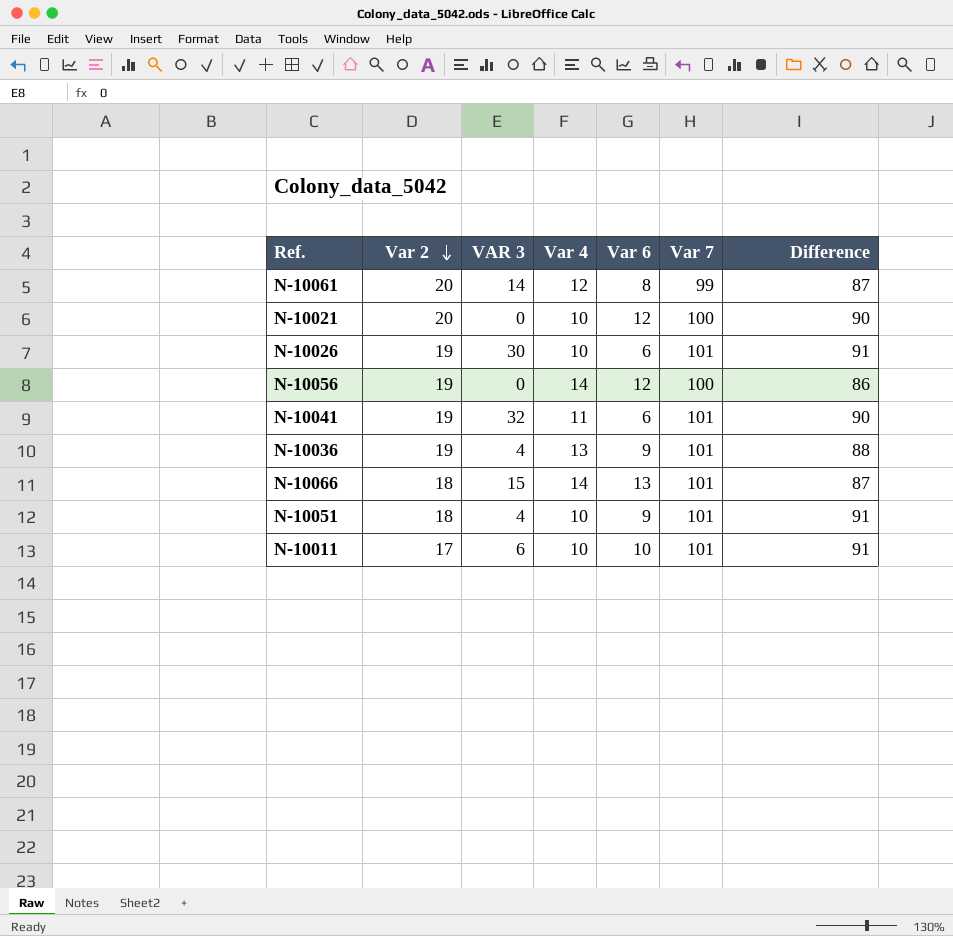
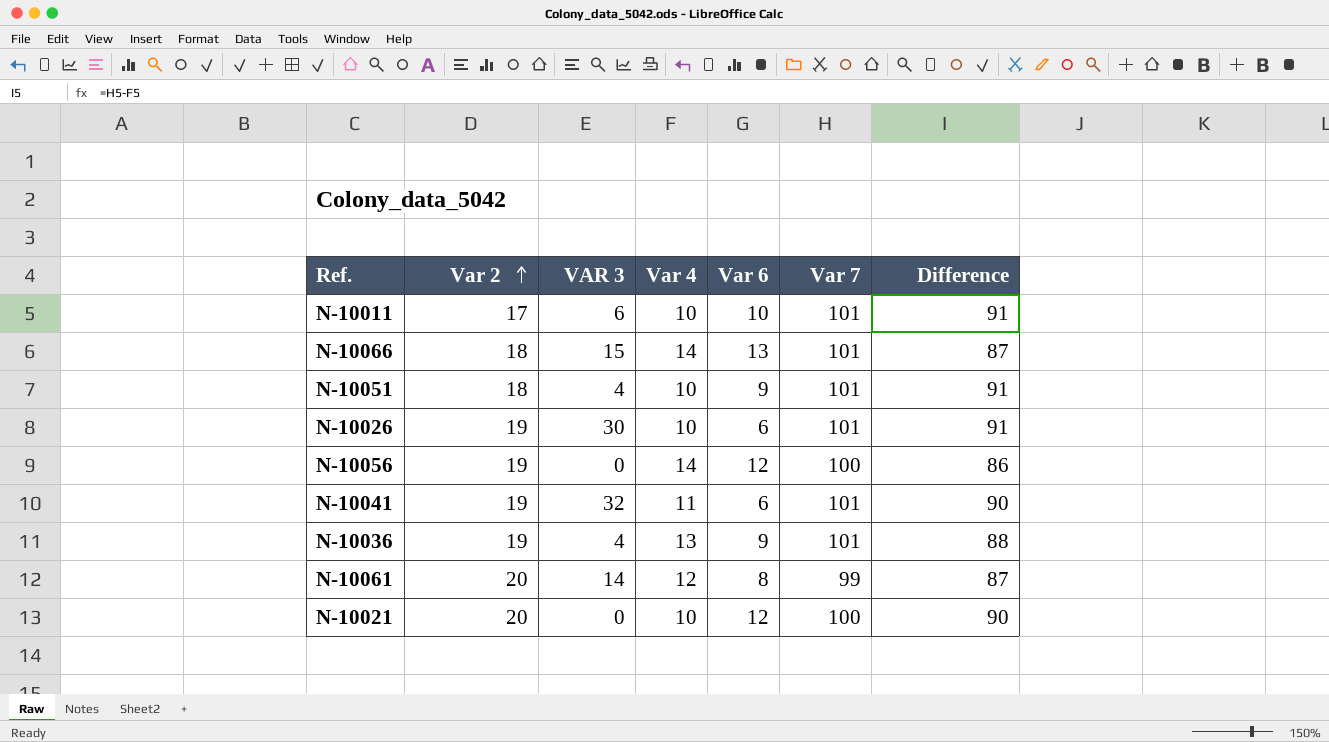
row order: Var 2 descending -> Var 2 ascending

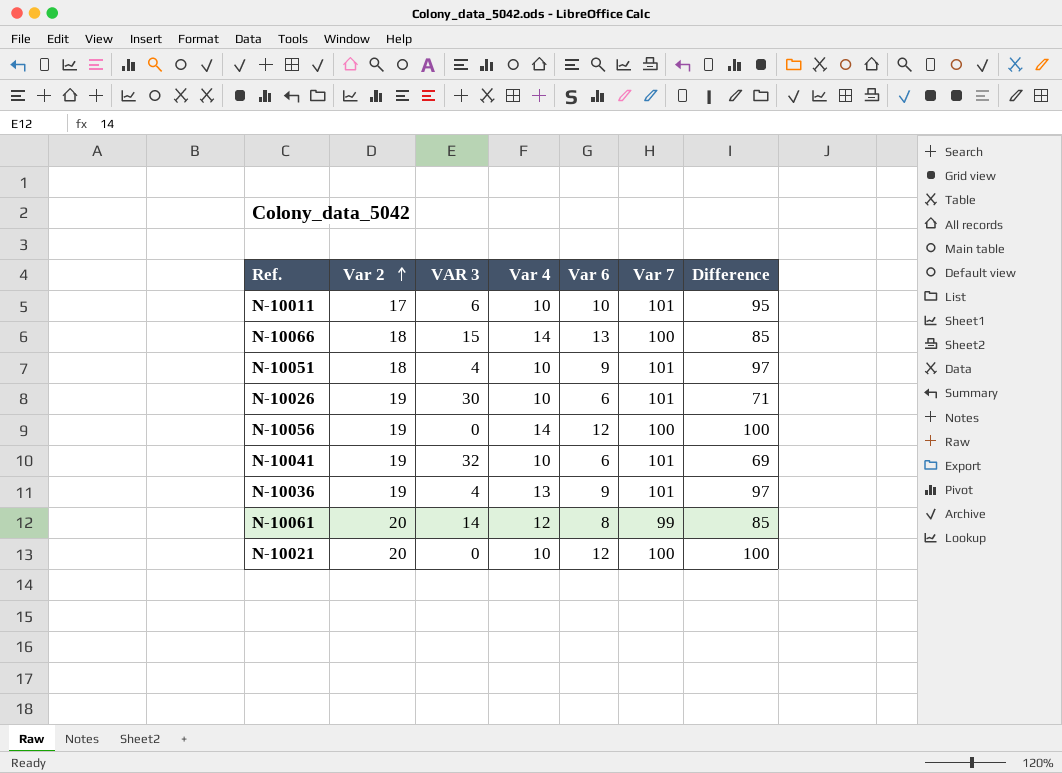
column Difference | formula: [Var 7] - [Var 4] -> [Var 7] - [VAR 3]
N-10066 | Var 7: 101 -> 100
N-10041 | Var 4: 11 -> 10

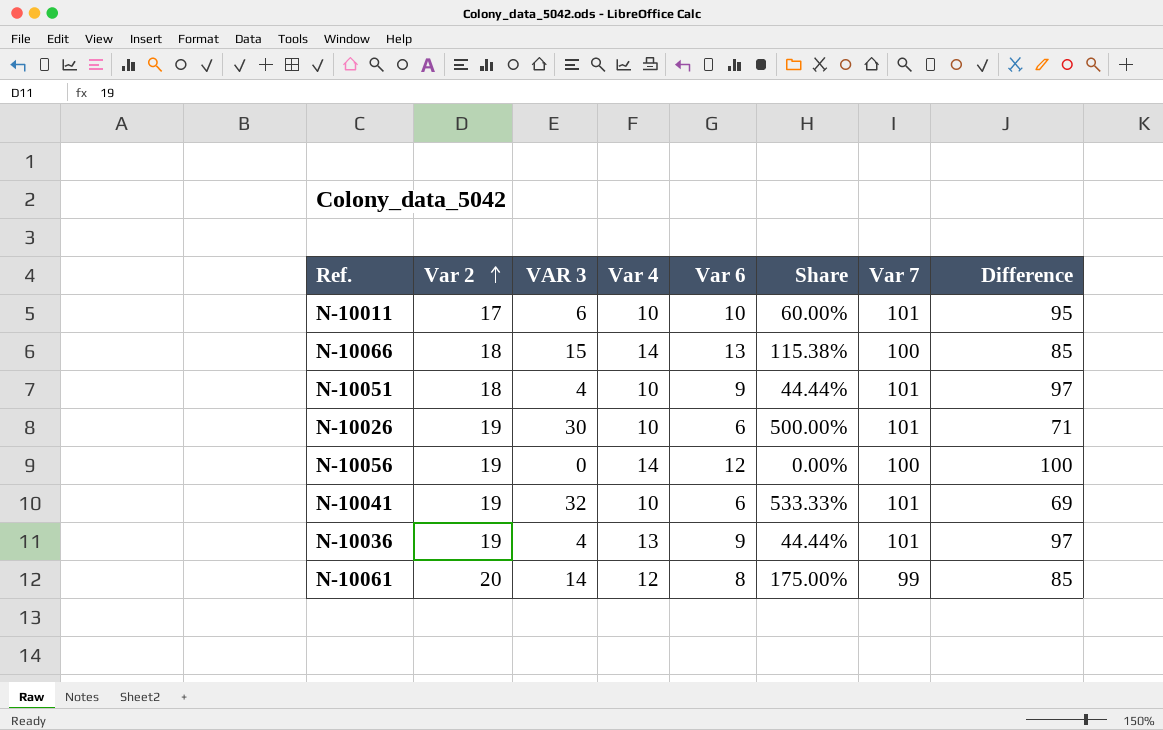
column Share | formula: none -> [VAR 3] / [Var 6]
row N-10021: 20 | 0 | 10 | 12 | 100 | 100 -> none

